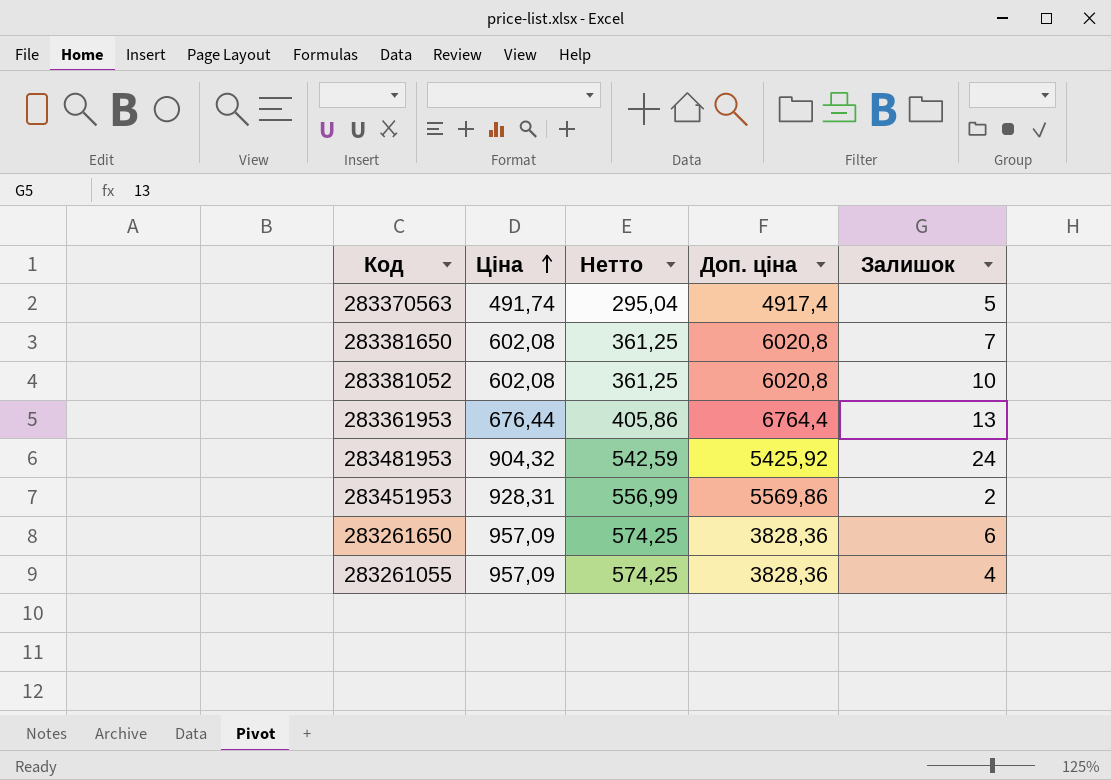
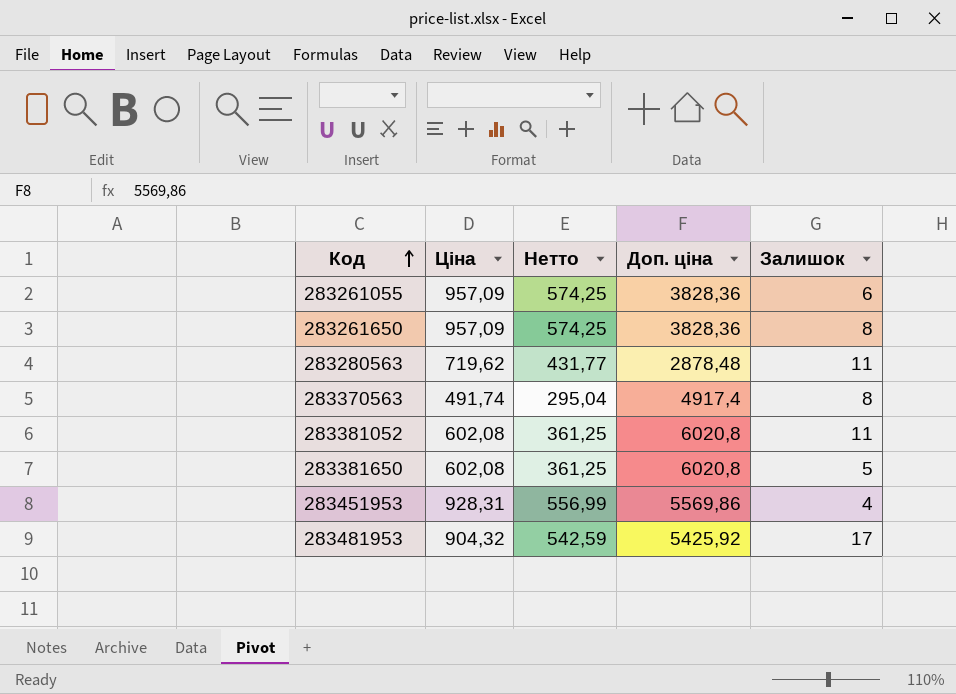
row order: Ціна ascending -> Код ascending
row 283361953: 676,44 | 405,86 | 6764,4 | 13 -> none
283261055 | Залишок: 4 -> 6
283261650 | Залишок: 6 -> 8
row 283280563: none -> 719,62 | 431,77 | 2878,48 | 11
283370563 | Залишок: 5 -> 8
283381052 | Залишок: 10 -> 11
283381650 | Залишок: 7 -> 5
283451953 | Залишок: 2 -> 4
283481953 | Залишок: 24 -> 17

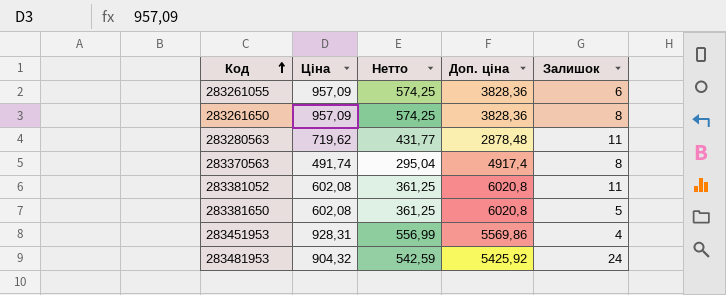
283481953 | Залишок: 17 -> 24

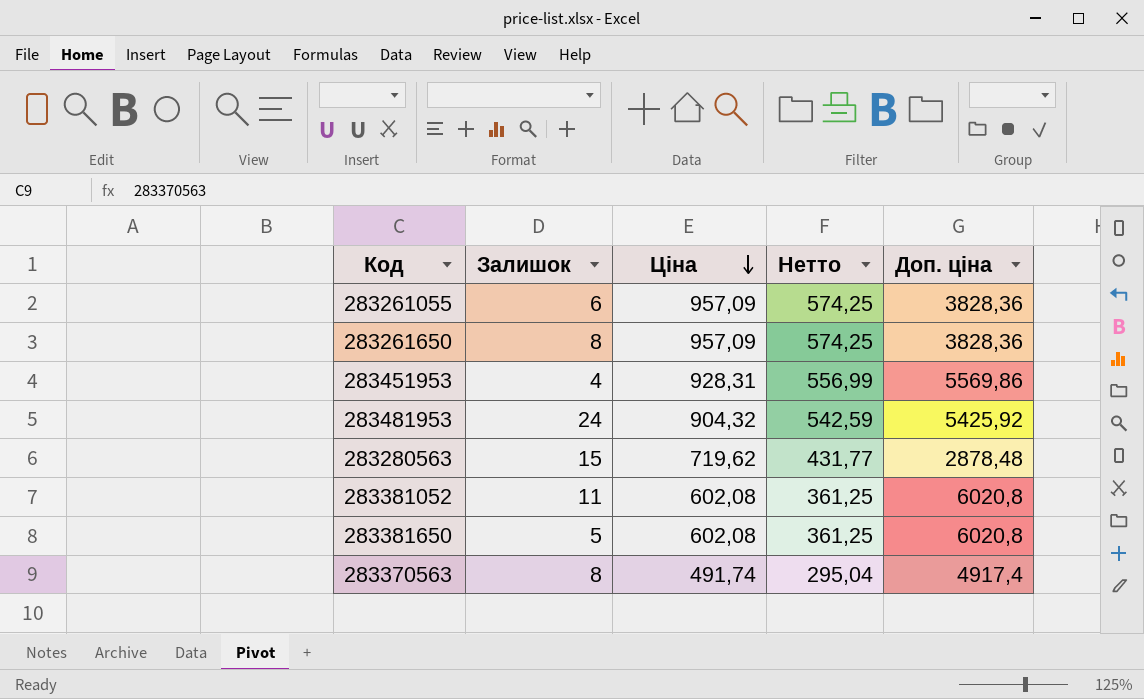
row order: Код ascending -> Ціна descending
column Залишок | position: 5 -> 2
283280563 | Залишок: 11 -> 15

